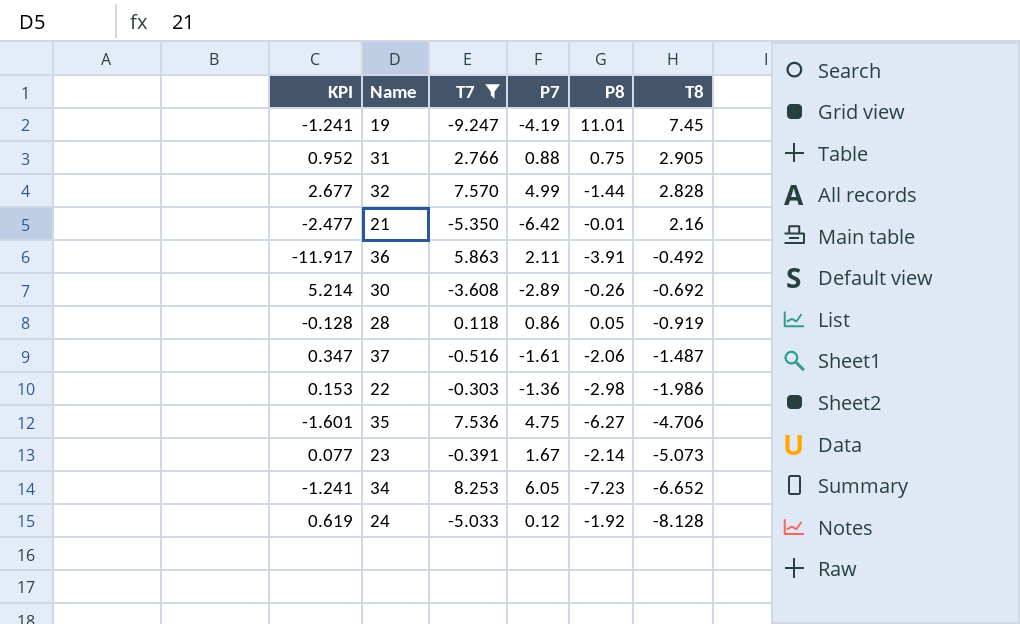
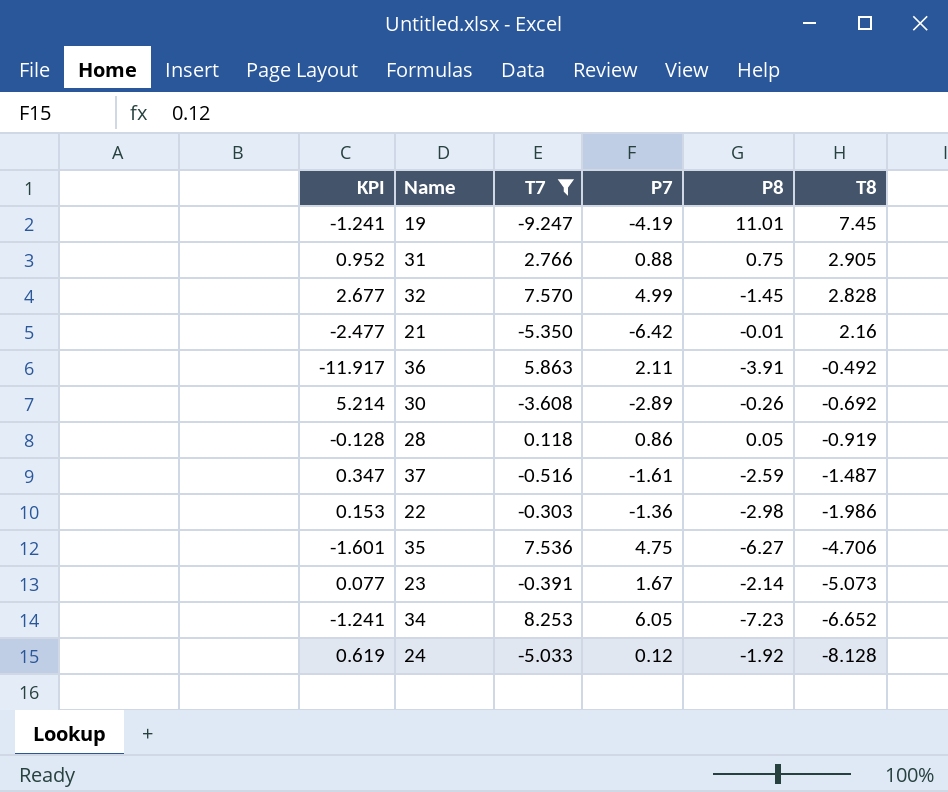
32 | P8: -1.44 -> -1.45
37 | P8: -2.06 -> -2.59

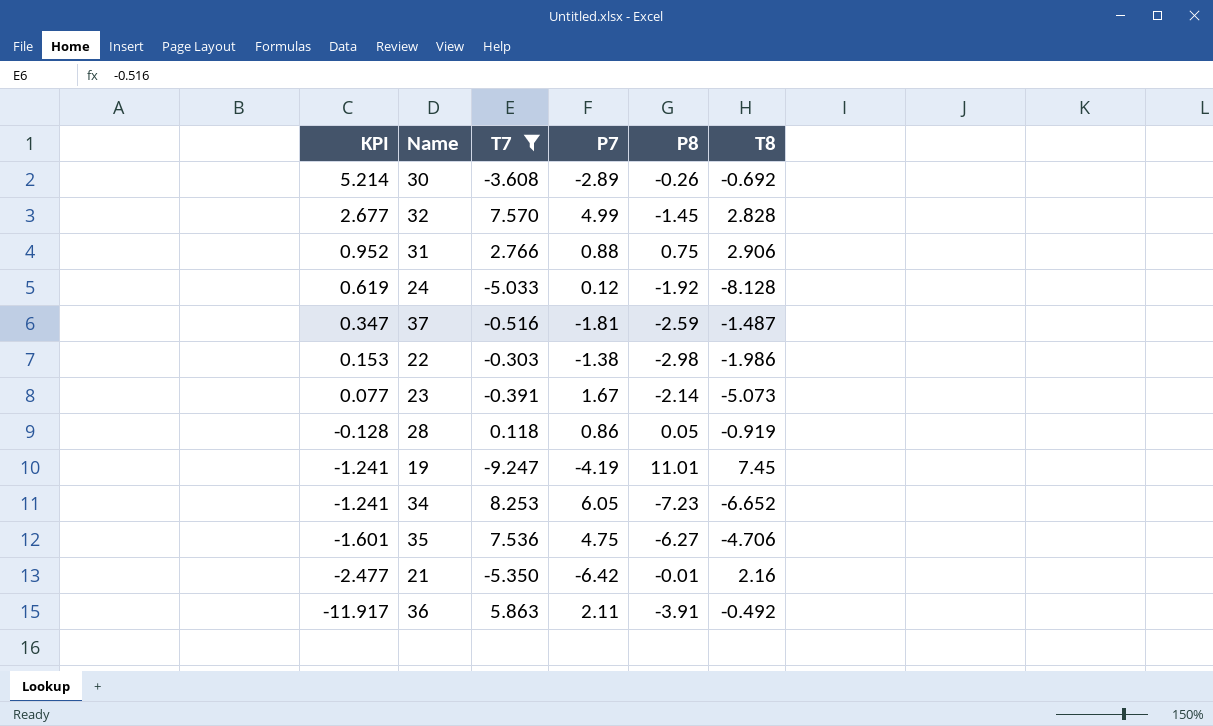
row order: T8 descending -> KPI descending
31 | T8: 2.905 -> 2.906
37 | P7: -1.61 -> -1.81
22 | P7: -1.36 -> -1.38

